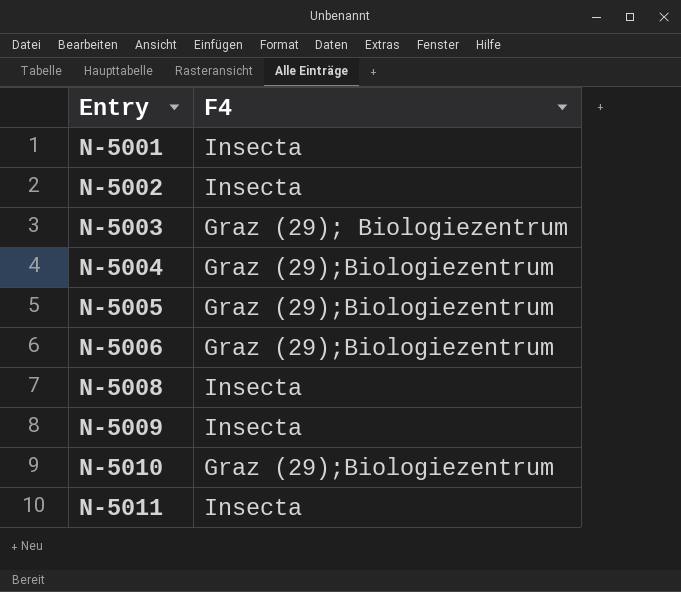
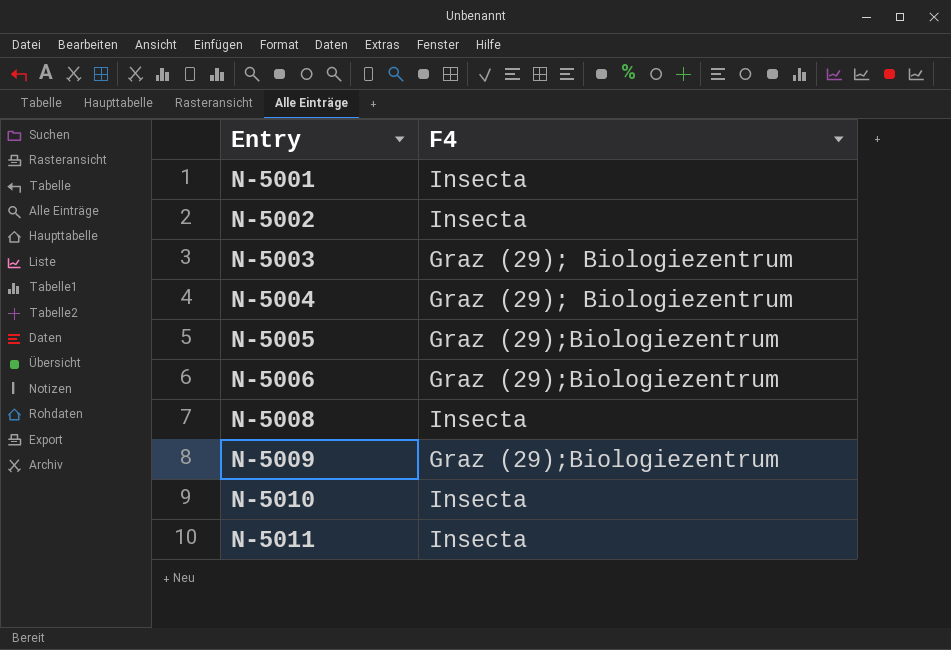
N-5004 | F4: Graz (29);Biologiezentrum -> Graz (29); Biologiezentrum
N-5009 | F4: Insecta -> Graz (29);Biologiezentrum
N-5010 | F4: Graz (29);Biologiezentrum -> Insecta

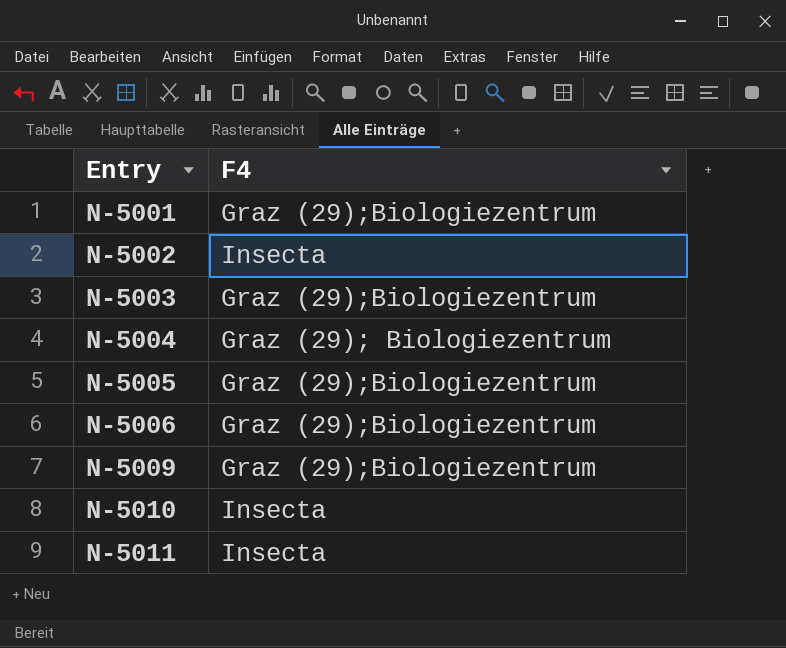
row N-5008: Insecta -> none
N-5001 | F4: Insecta -> Graz (29);Biologiezentrum
N-5003 | F4: Graz (29); Biologiezentrum -> Graz (29);Biologiezentrum

